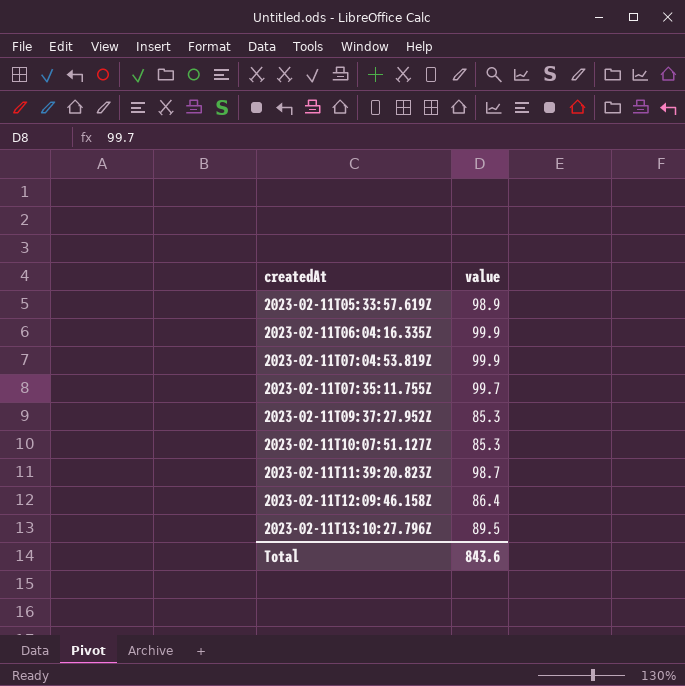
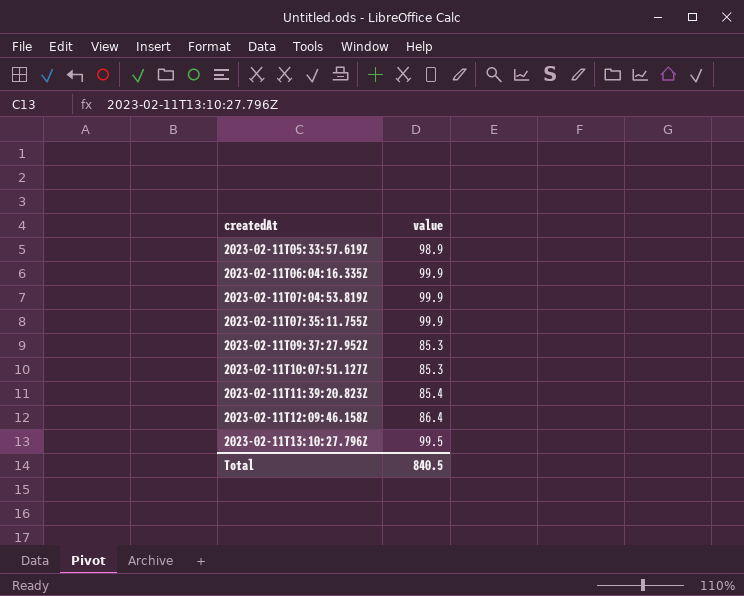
2023-02-11T07:35:11.755Z | value: 99.7 -> 99.9
2023-02-11T11:39:20.823Z | value: 98.7 -> 85.4
2023-02-11T13:10:27.796Z | value: 89.5 -> 99.5
Total | value: 843.6 -> 840.5

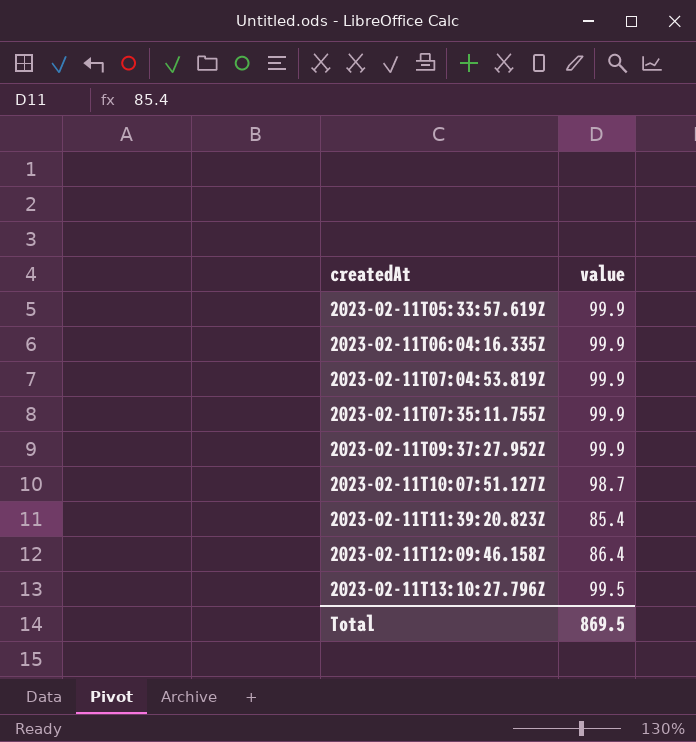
2023-02-11T05:33:57.619Z | value: 98.9 -> 99.9
2023-02-11T09:37:27.952Z | value: 85.3 -> 99.9
2023-02-11T10:07:51.127Z | value: 85.3 -> 98.7
Total | value: 840.5 -> 869.5

